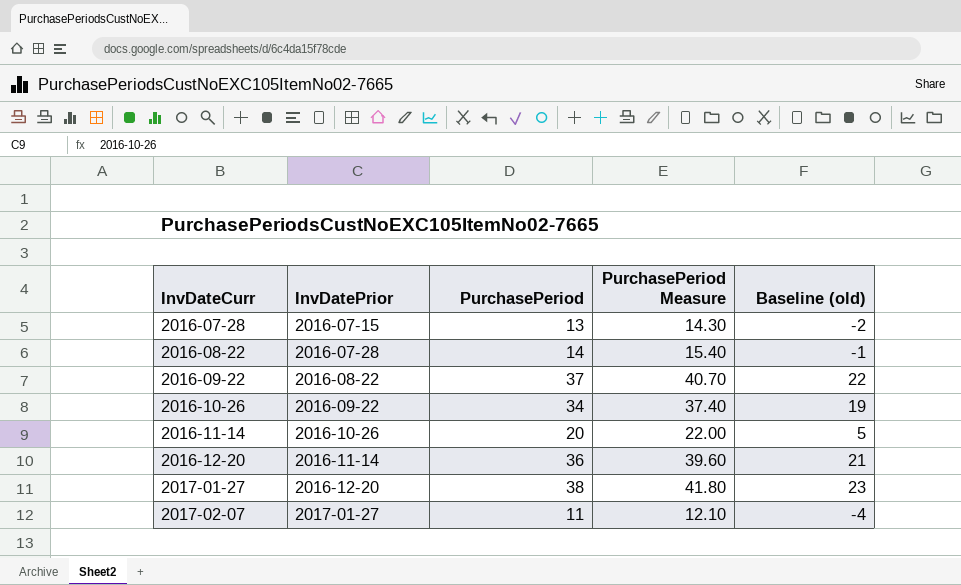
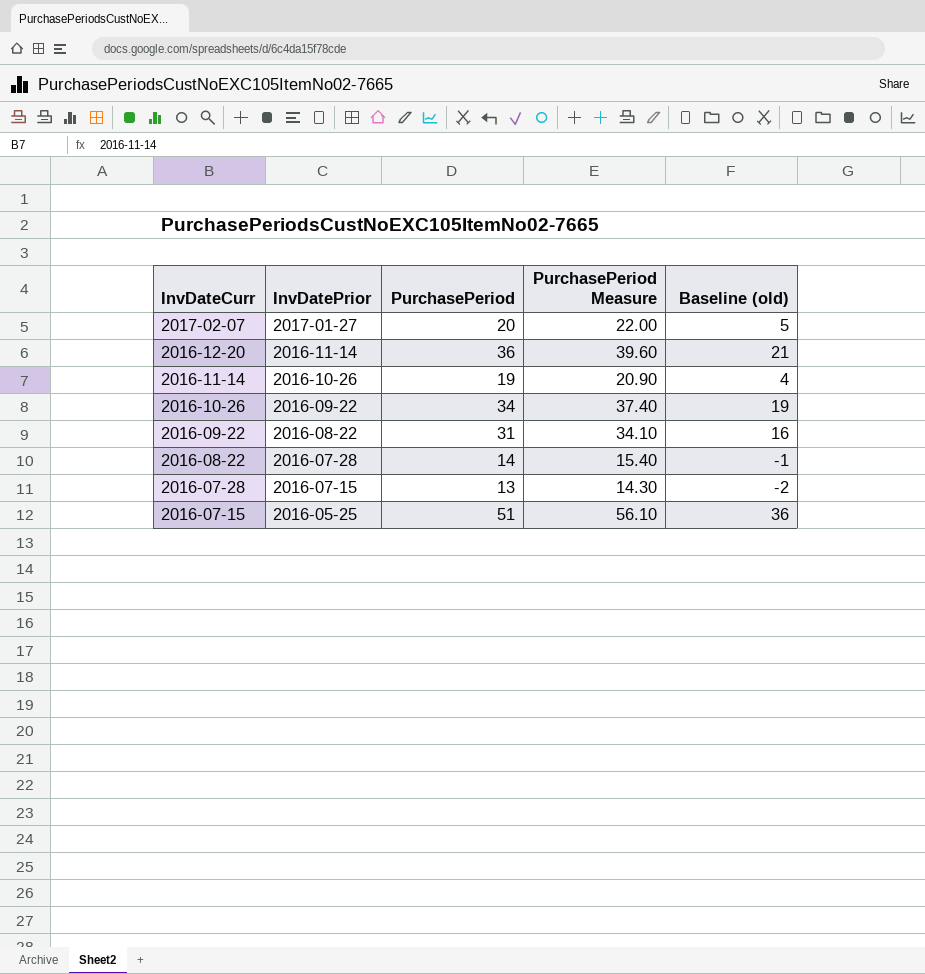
row order: InvDateCurr ascending -> InvDateCurr descending
row 2017-01-27: 2016-12-20 | 38 | 41.80 | 23 -> none
2017-02-07 | PurchasePeriod: 11 -> 20
2017-02-07 | PurchasePeriod Measure: 12.10 -> 22.00
2017-02-07 | Baseline (old): -4 -> 5
2016-11-14 | PurchasePeriod: 20 -> 19
2016-11-14 | PurchasePeriod Measure: 22.00 -> 20.90
2016-11-14 | Baseline (old): 5 -> 4
2016-09-22 | PurchasePeriod: 37 -> 31
2016-09-22 | PurchasePeriod Measure: 40.70 -> 34.10
2016-09-22 | Baseline (old): 22 -> 16
row 2016-07-15: none -> 2016-05-25 | 51 | 56.10 | 36

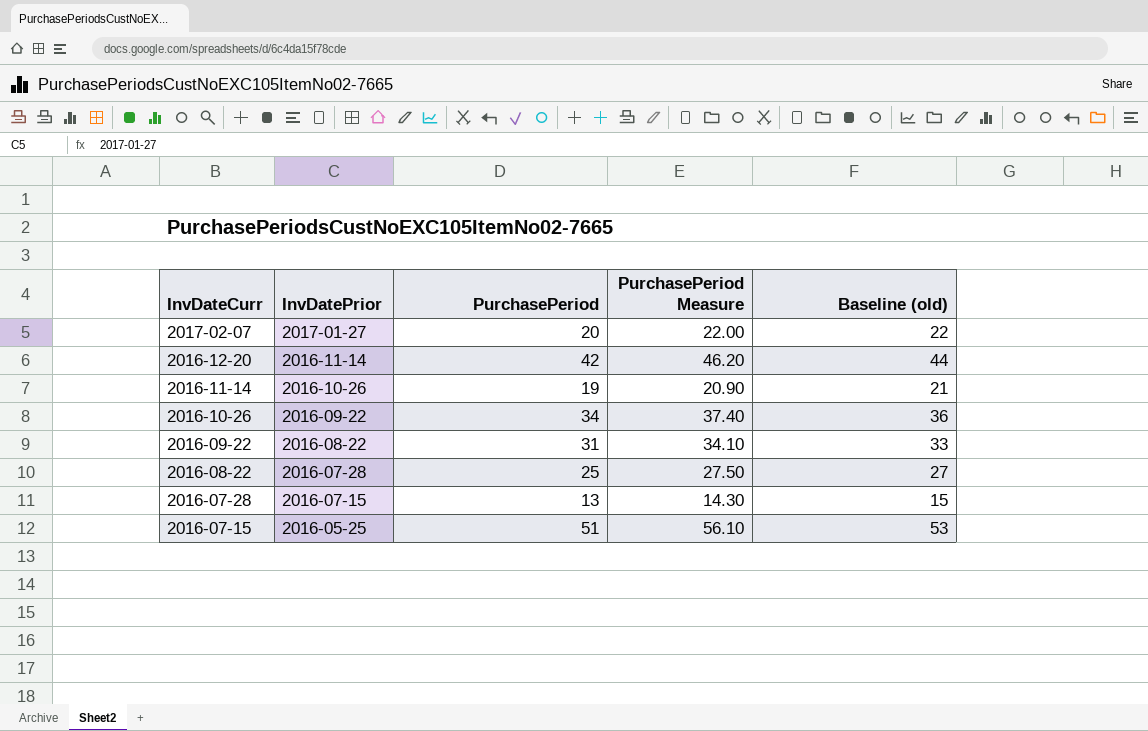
column Baseline (old) | formula: [PurchasePeriod] - 15 -> [PurchasePeriod] + 2
2016-12-20 | PurchasePeriod: 36 -> 42
2016-12-20 | PurchasePeriod Measure: 39.60 -> 46.20
2016-08-22 | PurchasePeriod: 14 -> 25
2016-08-22 | PurchasePeriod Measure: 15.40 -> 27.50

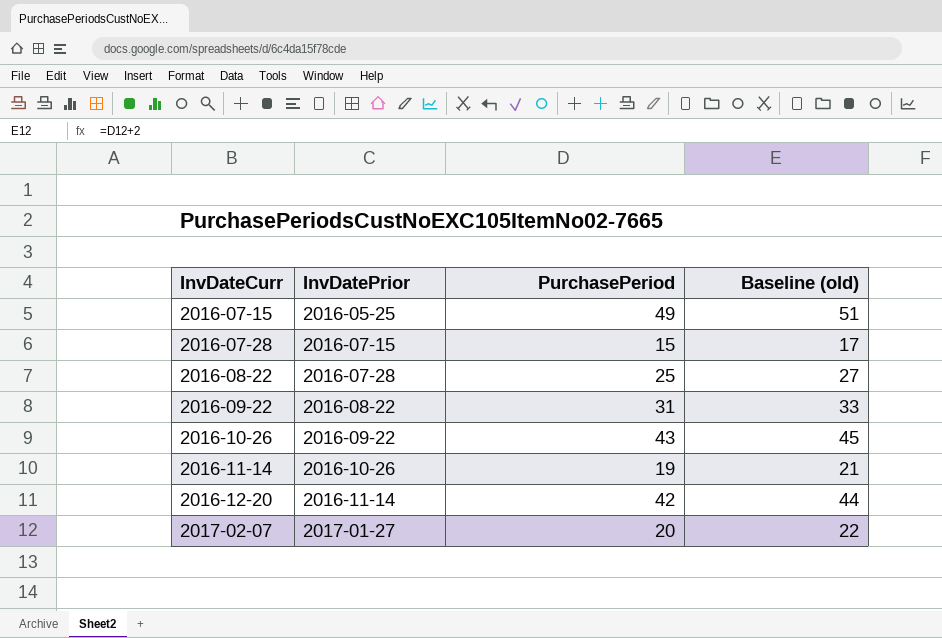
row order: InvDateCurr descending -> InvDateCurr ascending
column PurchasePeriod Measure | formula: [PurchasePeriod] * 1.1 -> none
2016-07-15 | PurchasePeriod: 51 -> 49
2016-07-15 | Baseline (old): 53 -> 51
2016-07-28 | PurchasePeriod: 13 -> 15
2016-07-28 | Baseline (old): 15 -> 17
2016-10-26 | PurchasePeriod: 34 -> 43
2016-10-26 | Baseline (old): 36 -> 45

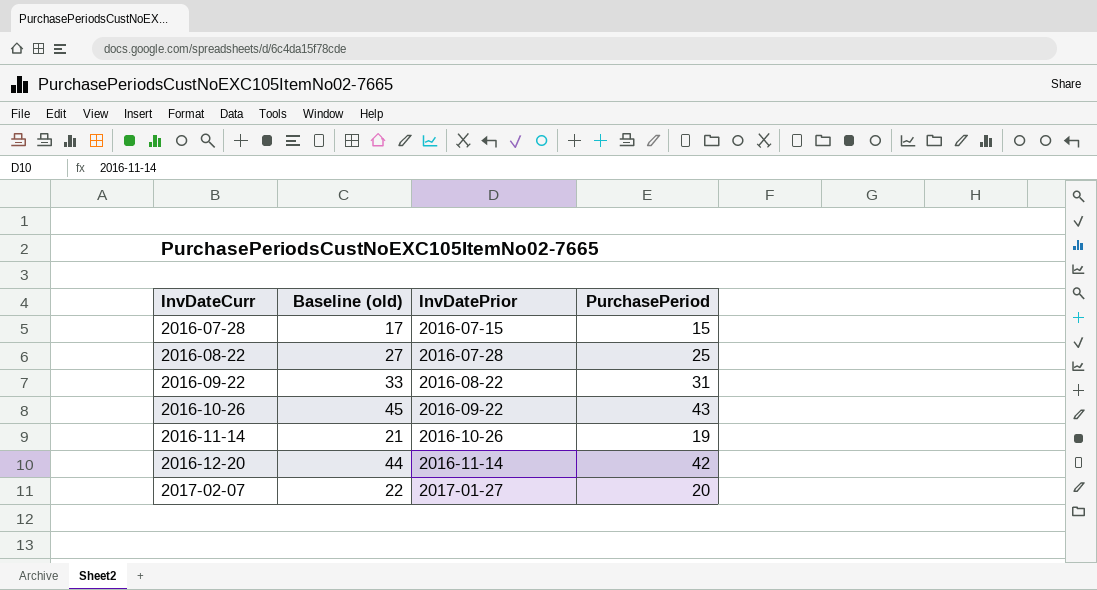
column Baseline (old) | position: 4 -> 2
row 2016-07-15: 2016-05-25 | 49 | 51 -> none

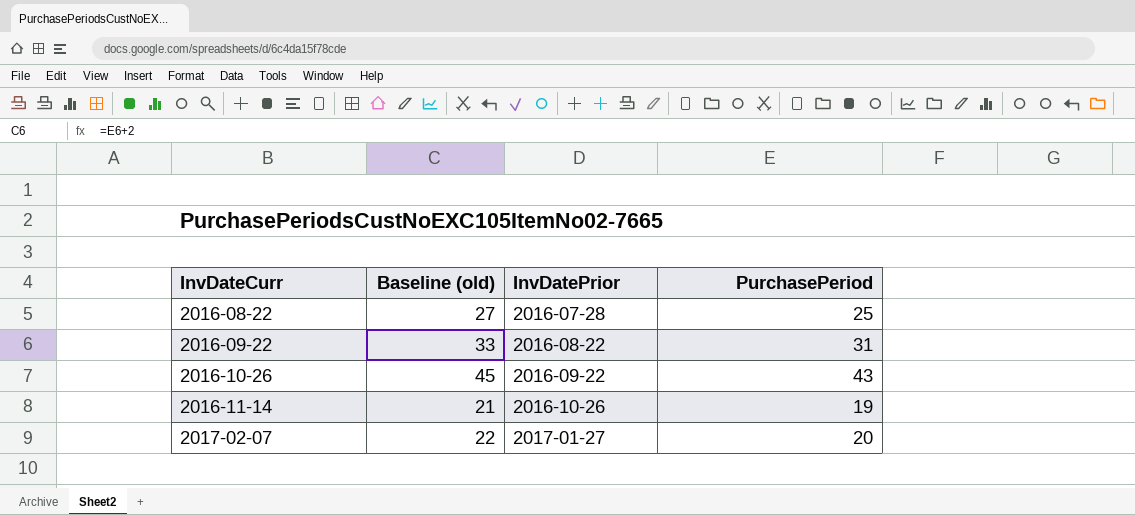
row 2016-07-28: 17 | 2016-07-15 | 15 -> none
row 2016-12-20: 44 | 2016-11-14 | 42 -> none

